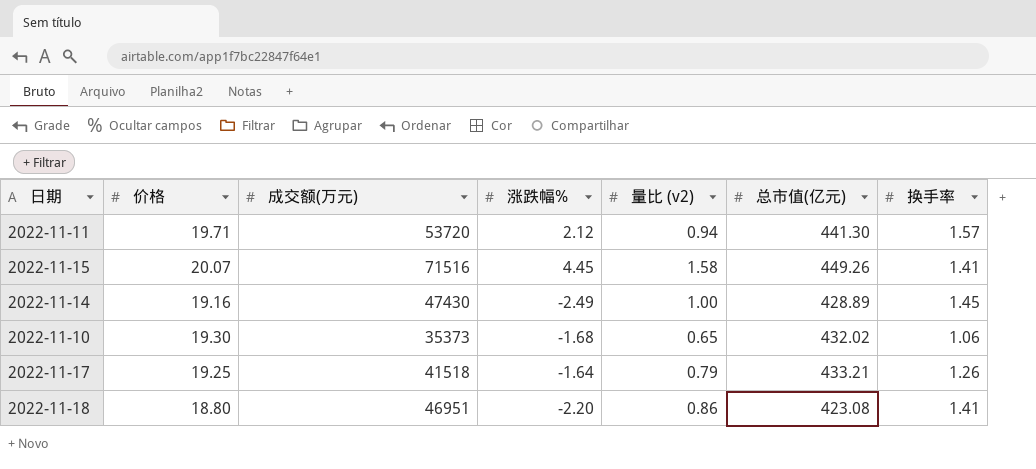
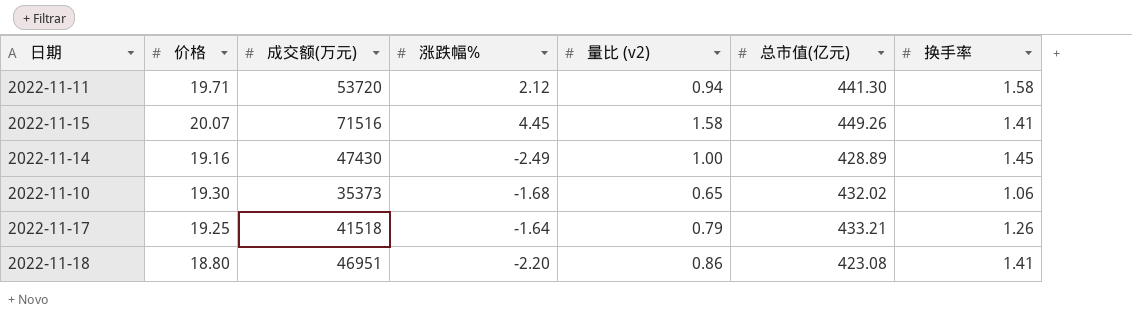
2022-11-11 | 换手率: 1.57 -> 1.58

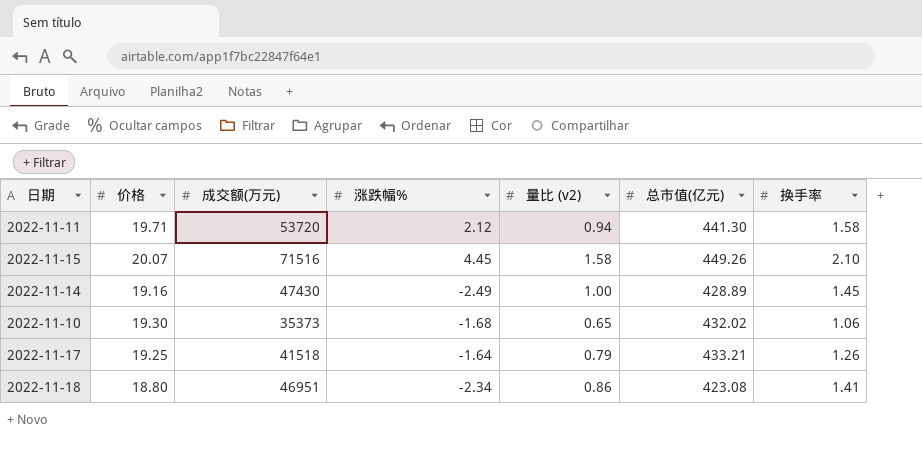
2022-11-15 | 换手率: 1.41 -> 2.10
2022-11-18 | 涨跌幅%: -2.20 -> -2.34

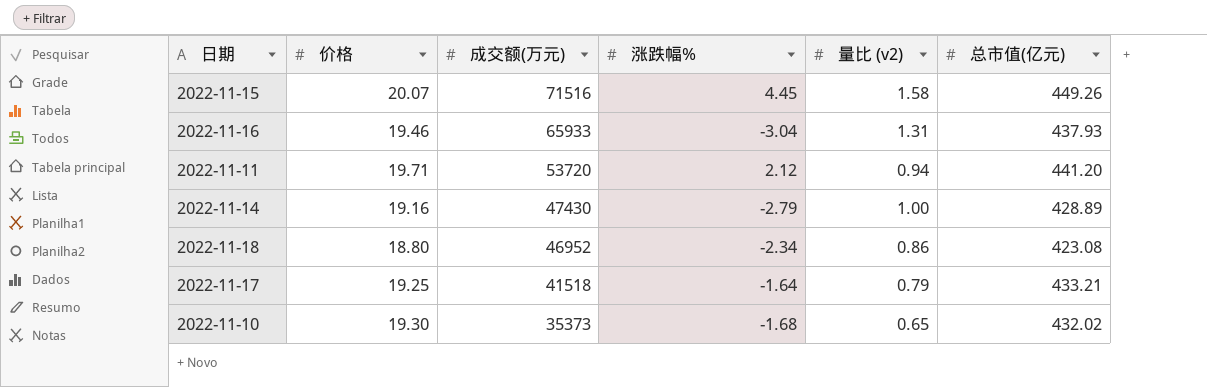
row order: none -> 成交额(万元) descending
column 换手率 | position: 7 -> none
row 2022-11-16: none -> 19.46 | 65933 | -3.04 | 1.31 | 437.93
2022-11-11 | 总市值(亿元): 441.30 -> 441.20
2022-11-14 | 涨跌幅%: -2.49 -> -2.79
2022-11-18 | 成交额(万元): 46951 -> 46952

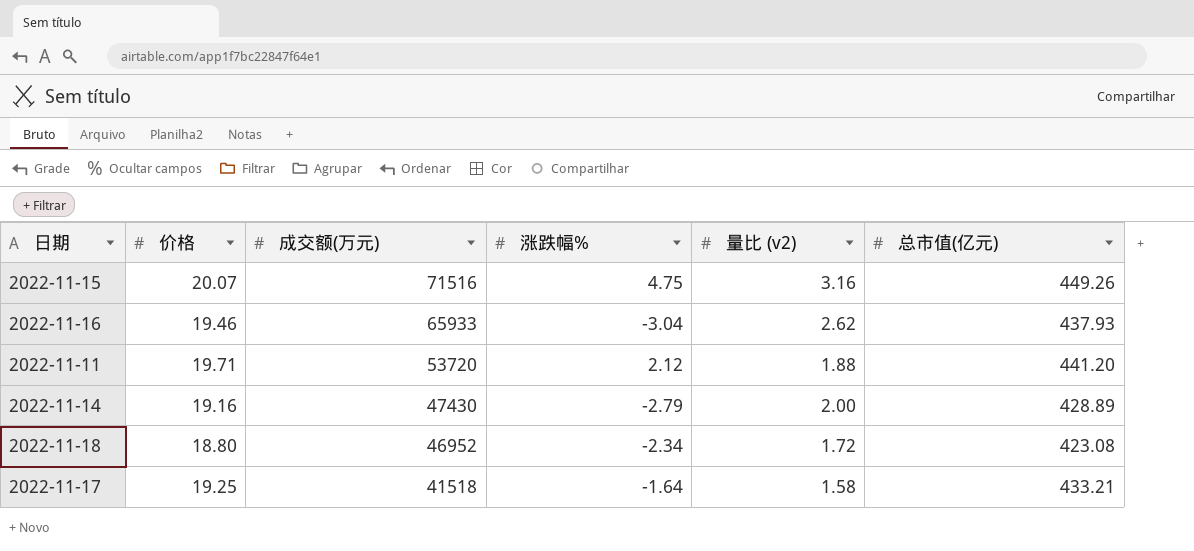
row 2022-11-10: 19.30 | 35373 | -1.68 | 0.65 | 432.02 -> none
2022-11-15 | 涨跌幅%: 4.45 -> 4.75
2022-11-15 | 量比 (v2): 1.58 -> 3.16
2022-11-16 | 量比 (v2): 1.31 -> 2.62
2022-11-11 | 量比 (v2): 0.94 -> 1.88
2022-11-14 | 量比 (v2): 1.00 -> 2.00
2022-11-18 | 量比 (v2): 0.86 -> 1.72
2022-11-17 | 量比 (v2): 0.79 -> 1.58

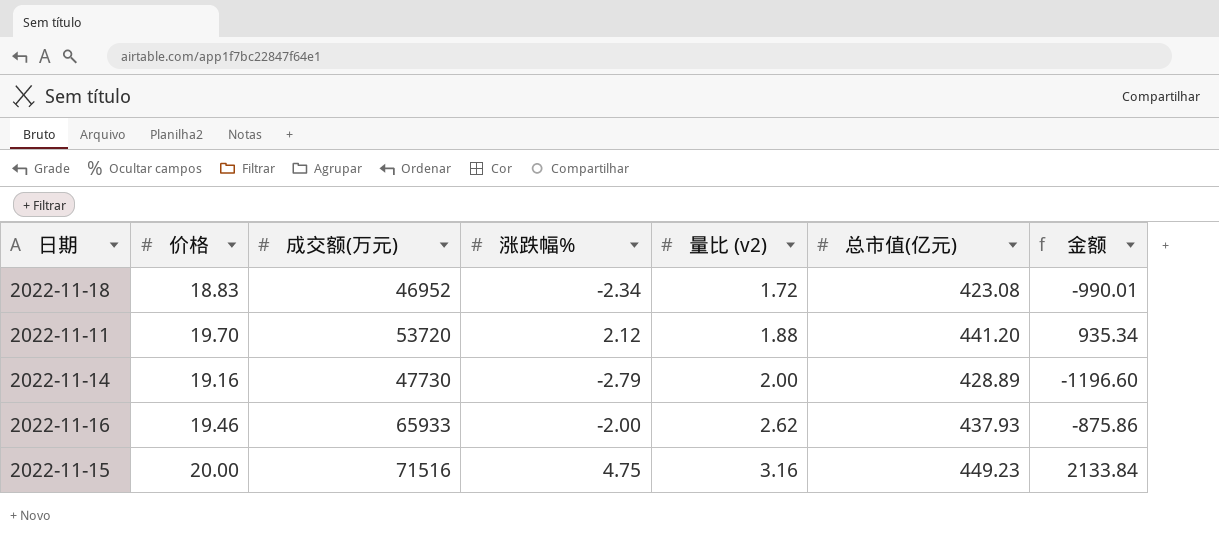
row order: 成交额(万元) descending -> 量比 (v2) ascending
column 金额 | formula: none -> [涨跌幅%] * [总市值(亿元)]
row 2022-11-17: 19.25 | 41518 | -1.64 | 1.58 | 433.21 -> none
2022-11-18 | 价格: 18.80 -> 18.83
2022-11-11 | 价格: 19.71 -> 19.70
2022-11-14 | 成交额(万元): 47430 -> 47730
2022-11-16 | 涨跌幅%: -3.04 -> -2.00
2022-11-15 | 价格: 20.07 -> 20.00
2022-11-15 | 总市值(亿元): 449.26 -> 449.23

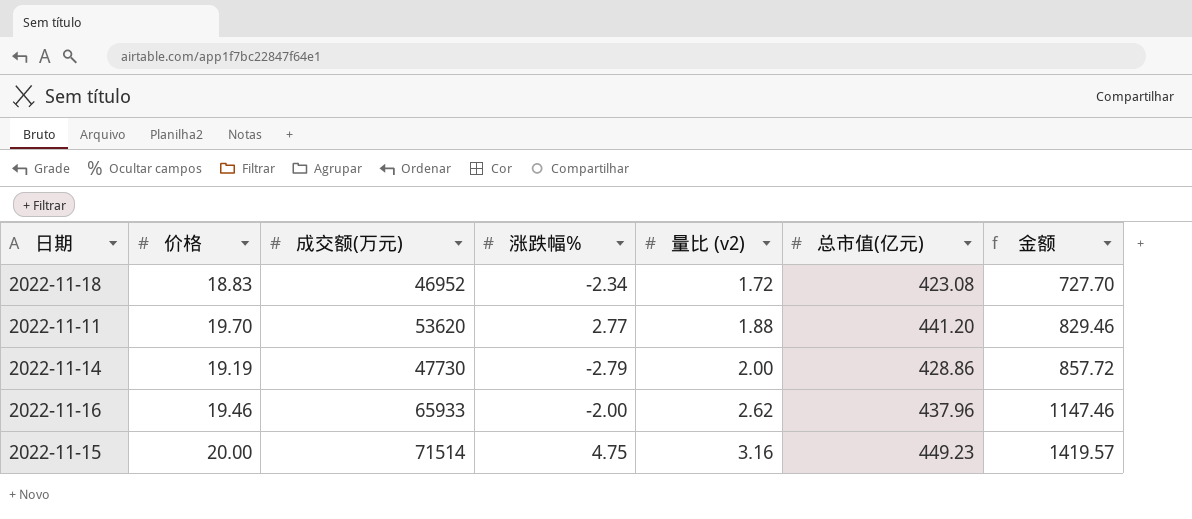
column 金额 | formula: [涨跌幅%] * [总市值(亿元)] -> [量比 (v2)] * [总市值(亿元)]
2022-11-11 | 成交额(万元): 53720 -> 53620
2022-11-11 | 涨跌幅%: 2.12 -> 2.77
2022-11-14 | 价格: 19.16 -> 19.19
2022-11-14 | 总市值(亿元): 428.89 -> 428.86
2022-11-16 | 总市值(亿元): 437.93 -> 437.96
2022-11-15 | 成交额(万元): 71516 -> 71514

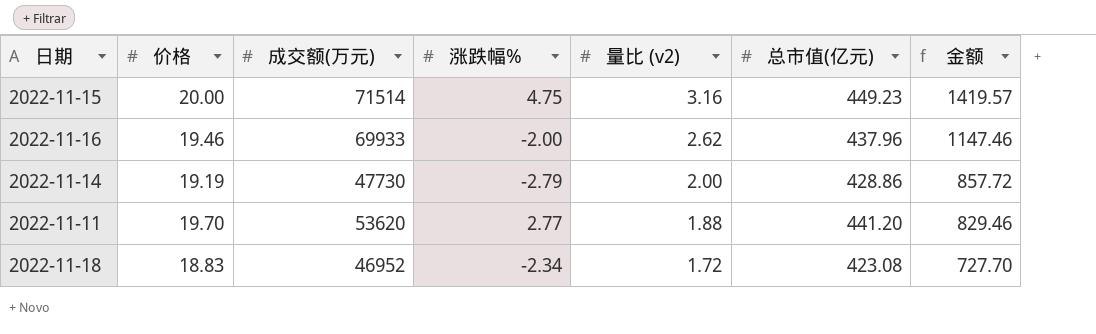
row order: 量比 (v2) ascending -> 量比 (v2) descending
2022-11-16 | 成交额(万元): 65933 -> 69933

